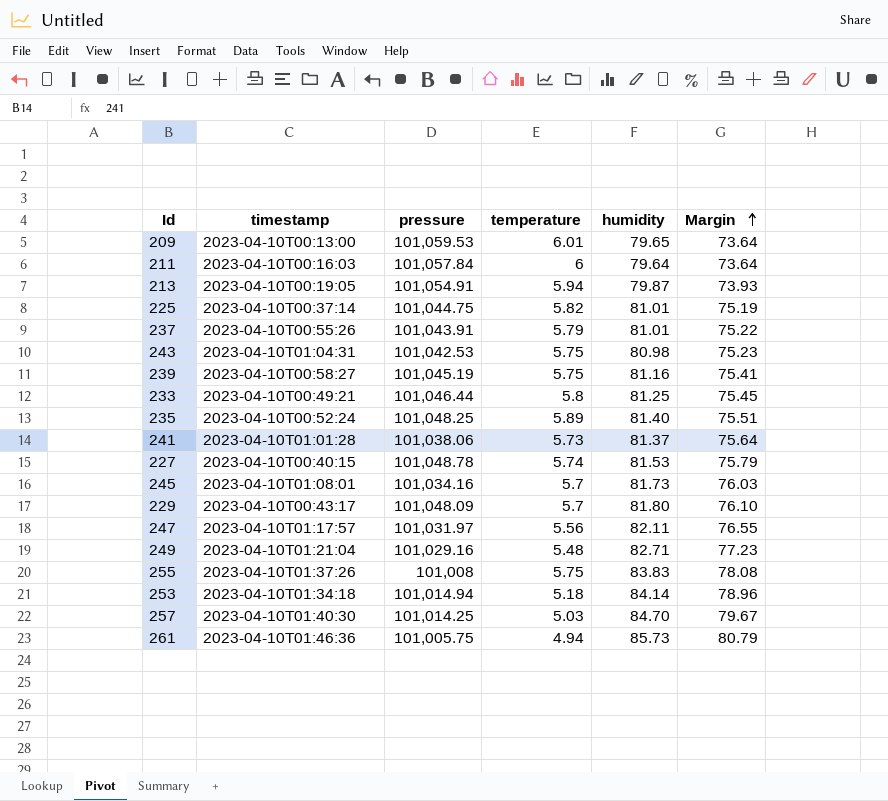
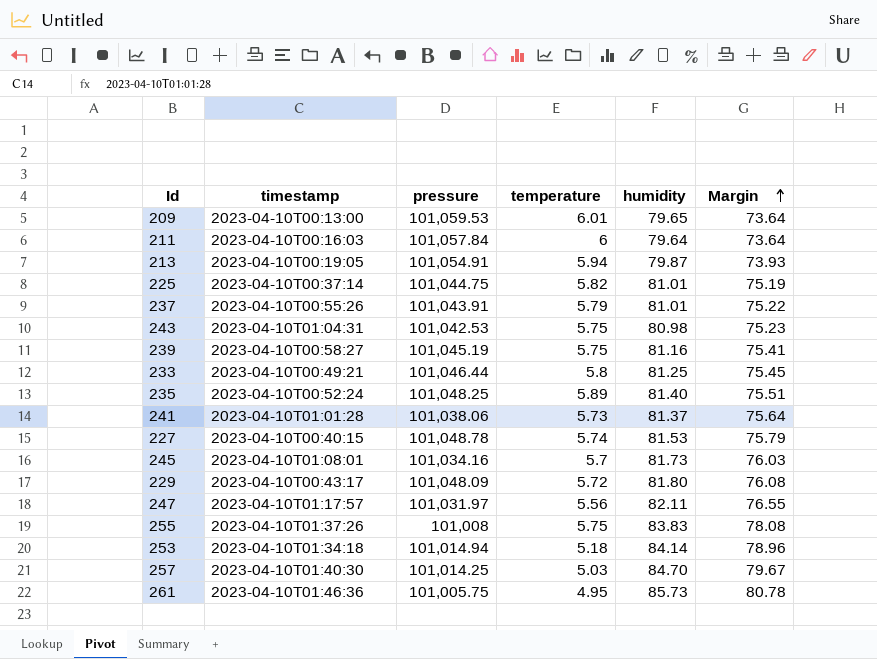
row 249: 2023-04-10T01:21:04 | 101,029.16 | 5.48 | 82.71 | 77.23 -> none
229 | temperature: 5.7 -> 5.72
229 | Margin: 76.10 -> 76.08
261 | temperature: 4.94 -> 4.95
261 | Margin: 80.79 -> 80.78

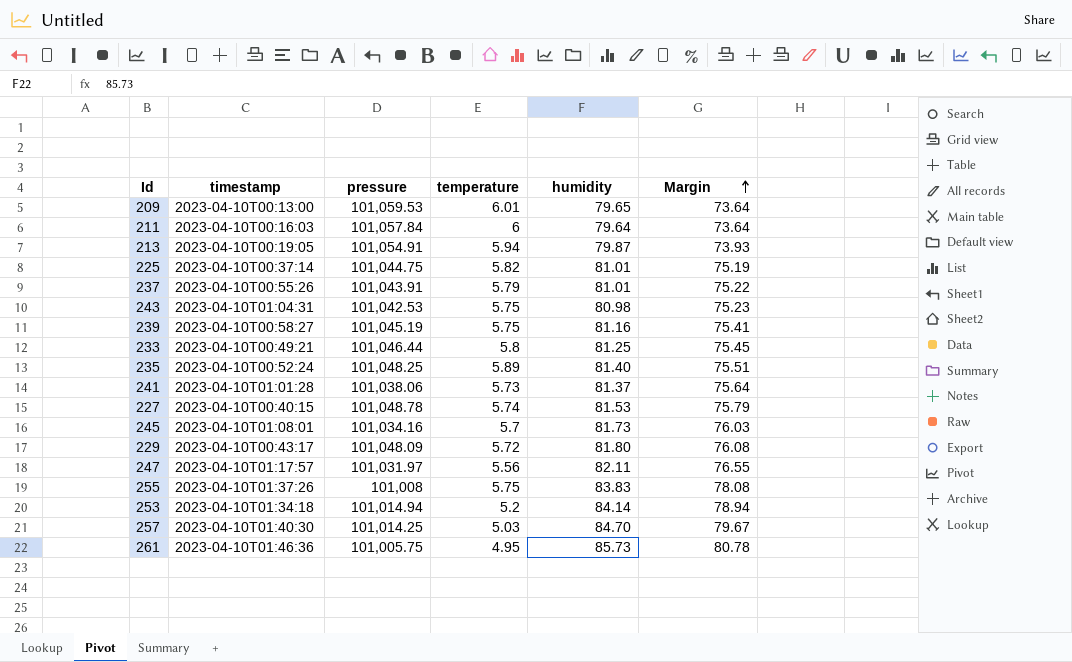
253 | temperature: 5.18 -> 5.2
253 | Margin: 78.96 -> 78.94

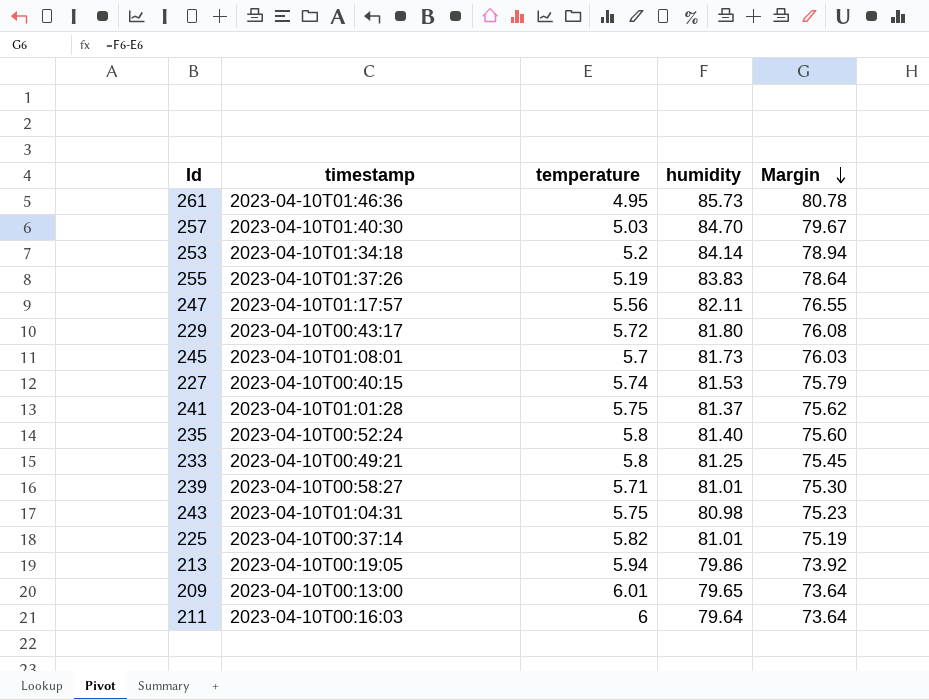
row order: Margin ascending -> Margin descending
column pressure | position: 3 -> none
row 237: 2023-04-10T00:55:26 | 101,043.91 | 5.79 | 81.01 | 75.22 -> none
255 | temperature: 5.75 -> 5.19
255 | Margin: 78.08 -> 78.64
241 | temperature: 5.73 -> 5.75
241 | Margin: 75.64 -> 75.62
235 | temperature: 5.89 -> 5.8
235 | Margin: 75.51 -> 75.60
239 | temperature: 5.75 -> 5.71
239 | humidity: 81.16 -> 81.01
239 | Margin: 75.41 -> 75.30
213 | humidity: 79.87 -> 79.86
213 | Margin: 73.93 -> 73.92

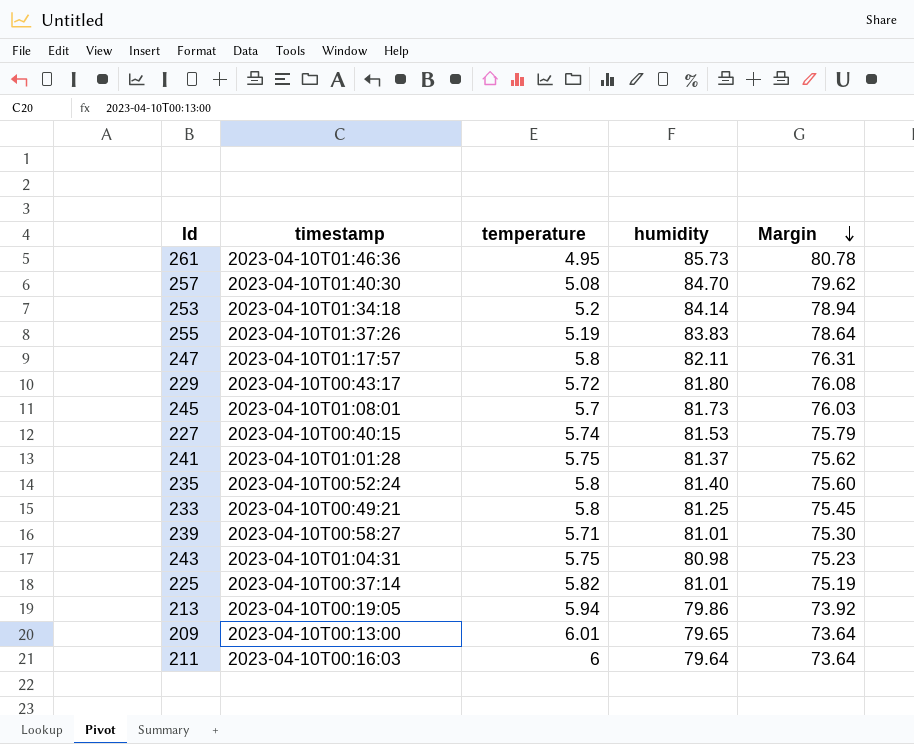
257 | temperature: 5.03 -> 5.08
257 | Margin: 79.67 -> 79.62
247 | temperature: 5.56 -> 5.8
247 | Margin: 76.55 -> 76.31

